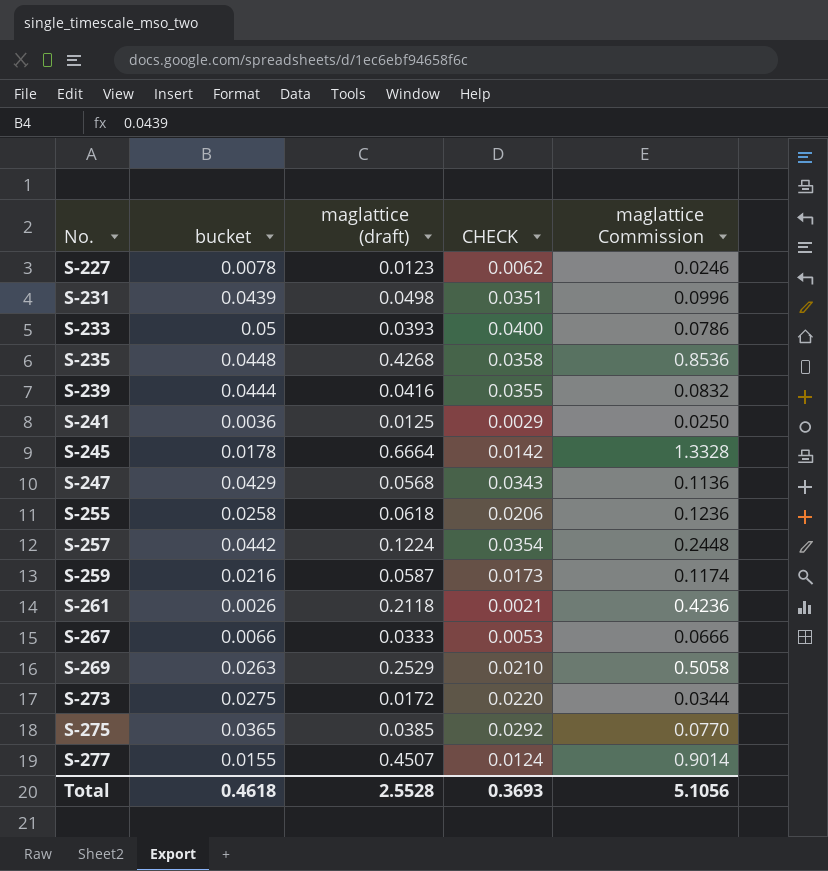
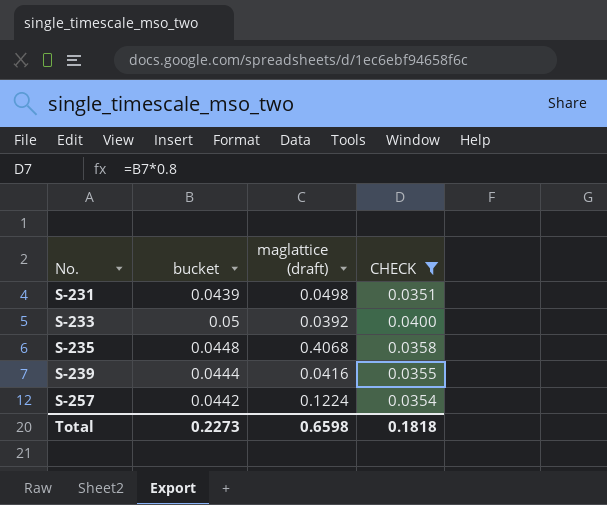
filter: none -> CHECK >= 0.0351
column maglattice Commission | formula: [maglattice (draft)] * 2 -> none
S-233 | maglattice (draft): 0.0393 -> 0.0392
S-235 | maglattice (draft): 0.4268 -> 0.4068
Total | bucket: 0.4618 -> 0.2273
Total | maglattice (draft): 2.5528 -> 0.6598
Total | CHECK: 0.3693 -> 0.1818

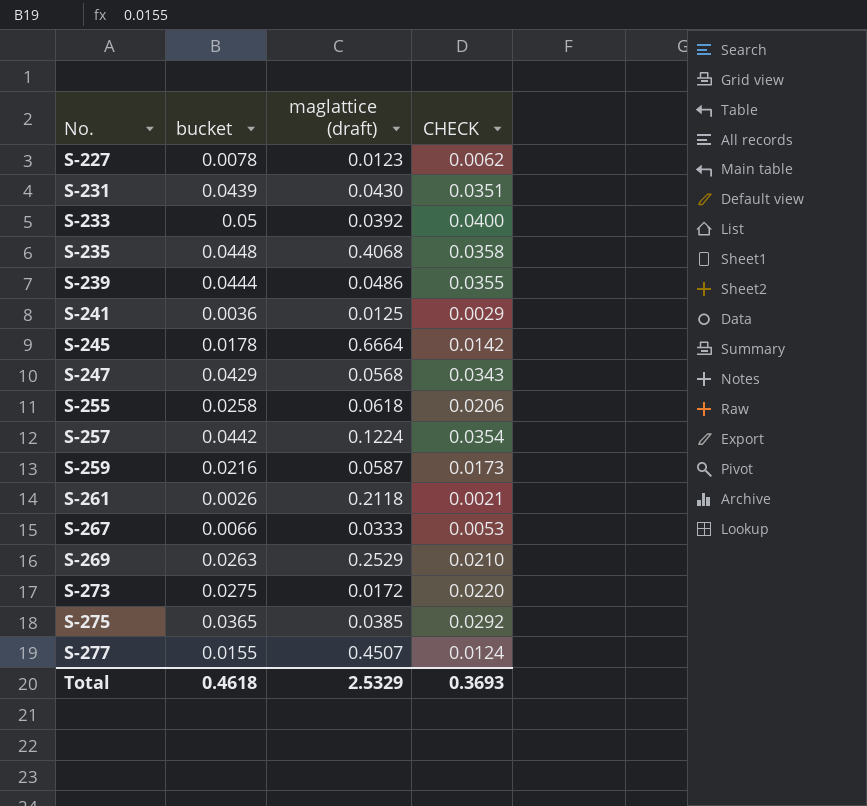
filter: CHECK >= 0.0351 -> none
S-231 | maglattice (draft): 0.0498 -> 0.0430
S-239 | maglattice (draft): 0.0416 -> 0.0486
Total | bucket: 0.2273 -> 0.4618
Total | maglattice (draft): 0.6598 -> 2.5329
Total | CHECK: 0.1818 -> 0.3693

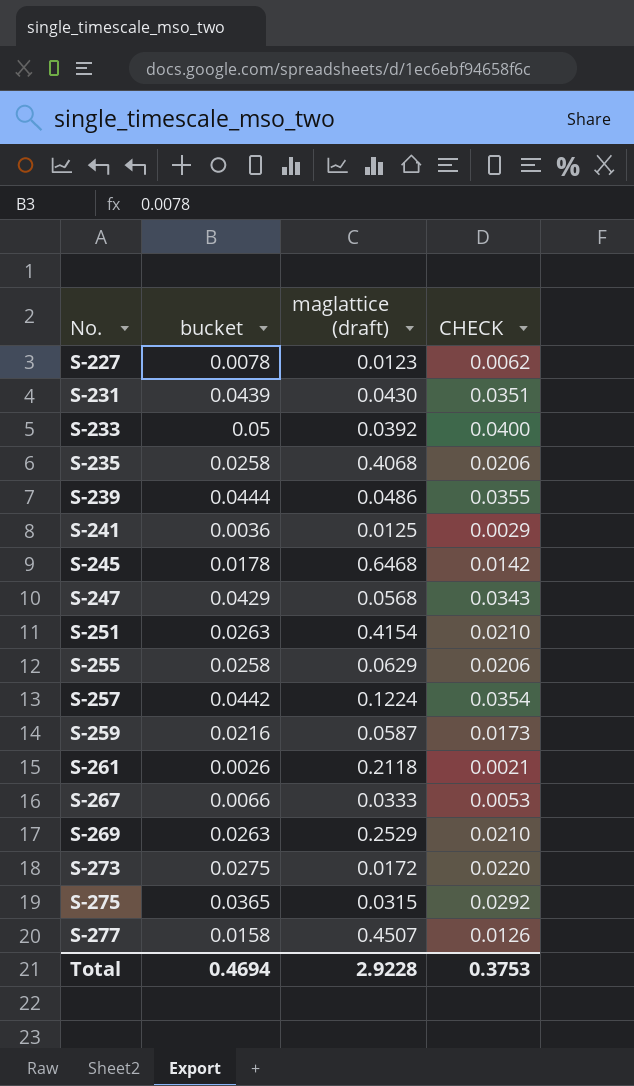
S-235 | bucket: 0.0448 -> 0.0258
S-235 | CHECK: 0.0358 -> 0.0206
S-245 | maglattice (draft): 0.6664 -> 0.6468
row S-251: none -> 0.0263 | 0.4154 | 0.0210
S-255 | maglattice (draft): 0.0618 -> 0.0629
S-275 | maglattice (draft): 0.0385 -> 0.0315
S-277 | bucket: 0.0155 -> 0.0158
S-277 | CHECK: 0.0124 -> 0.0126
Total | bucket: 0.4618 -> 0.4694
Total | maglattice (draft): 2.5329 -> 2.9228
Total | CHECK: 0.3693 -> 0.3753

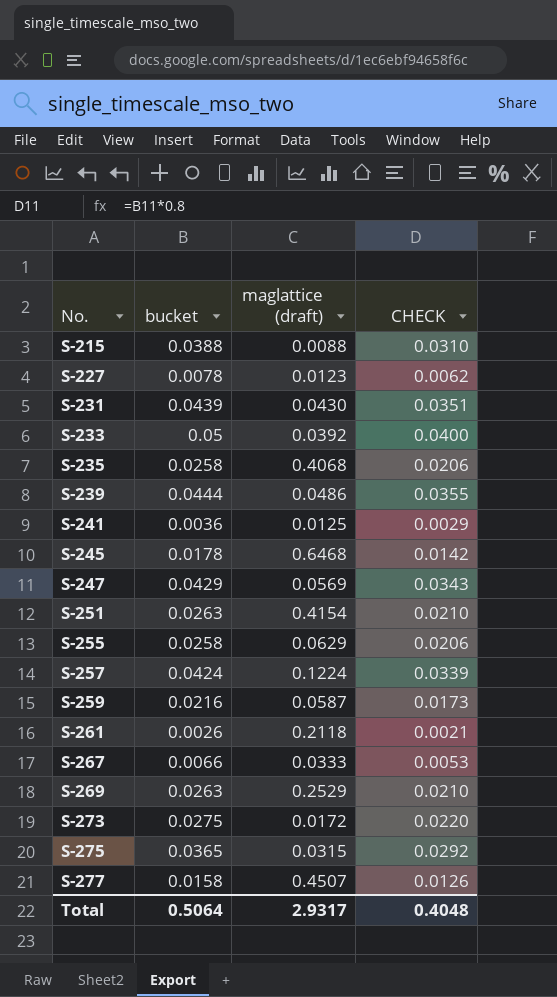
row S-215: none -> 0.0388 | 0.0088 | 0.0310
S-247 | maglattice (draft): 0.0568 -> 0.0569
S-257 | bucket: 0.0442 -> 0.0424
S-257 | CHECK: 0.0354 -> 0.0339
Total | bucket: 0.4694 -> 0.5064
Total | maglattice (draft): 2.9228 -> 2.9317
Total | CHECK: 0.3753 -> 0.4048

